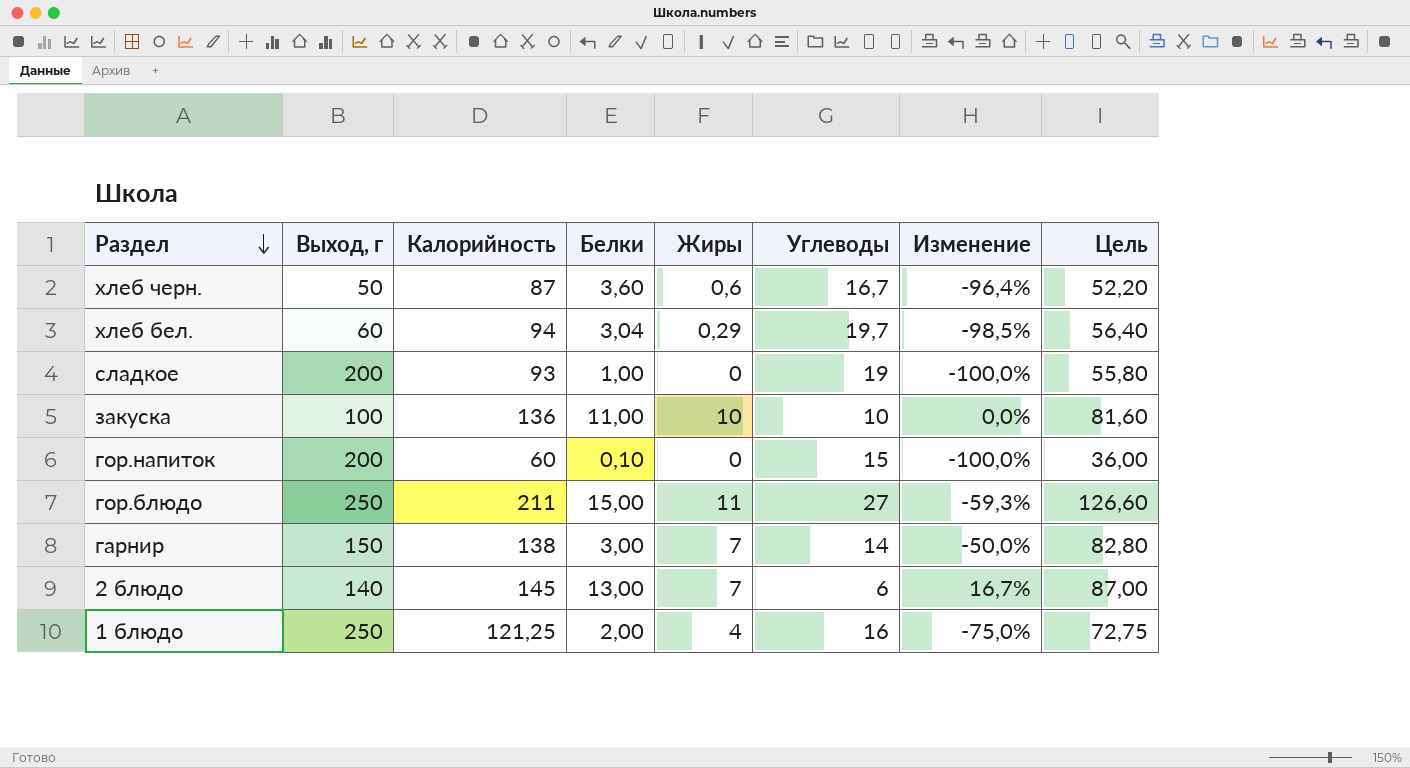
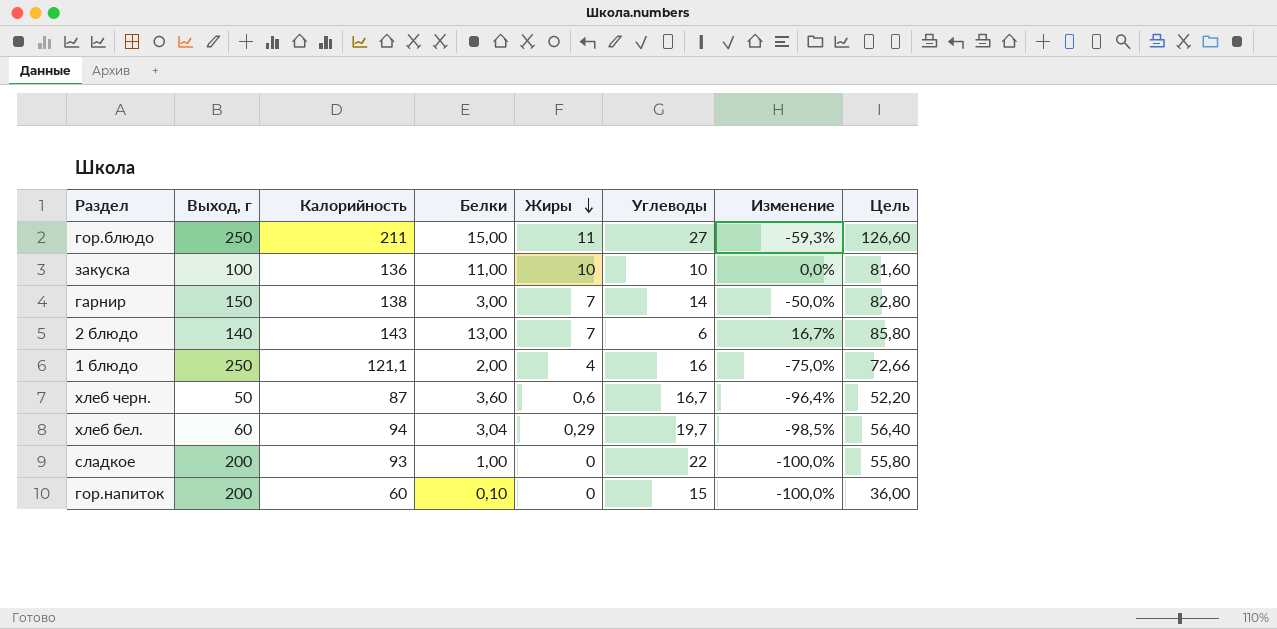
row order: Раздел descending -> Жиры descending
2 блюдо | Калорийность: 145 -> 143
2 блюдо | Цель: 87,00 -> 85,80
1 блюдо | Калорийность: 121,25 -> 121,1
1 блюдо | Цель: 72,75 -> 72,66
сладкое | Углеводы: 19 -> 22

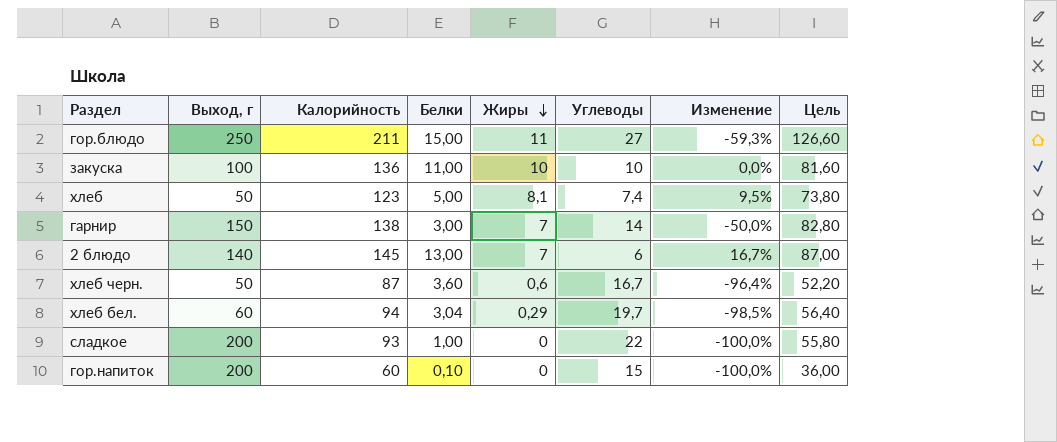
row 1 блюдо: 250 | 121,1 | 2,00 | 4 | 16 | -75,0% | 72,66 -> none
row хлеб: none -> 50 | 123 | 5,00 | 8,1 | 7,4 | 9,5% | 73,80
2 блюдо | Калорийность: 143 -> 145
2 блюдо | Цель: 85,80 -> 87,00

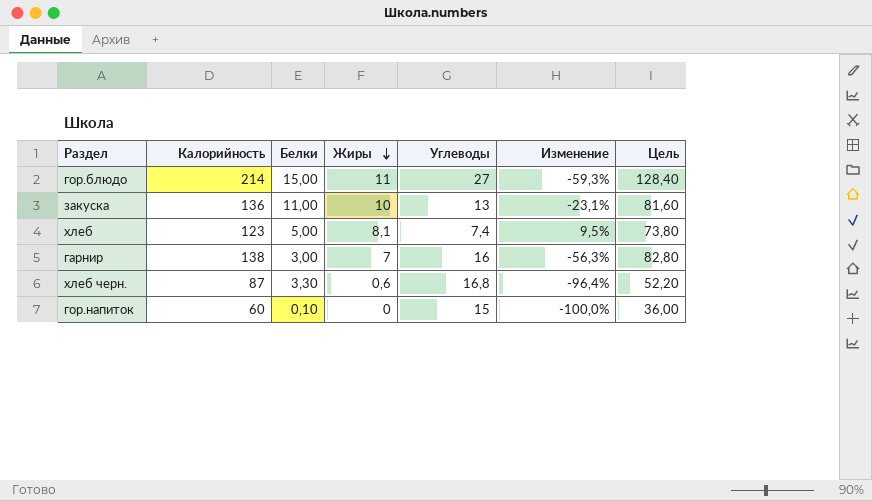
column Выход, г | position: 2 -> none
row 2 блюдо: 140 | 145 | 13,00 | 7 | 6 | 16,7% | 87,00 -> none
row хлеб бел.: 60 | 94 | 3,04 | 0,29 | 19,7 | -98,5% | 56,40 -> none
row сладкое: 200 | 93 | 1,00 | 0 | 22 | -100,0% | 55,80 -> none
гор.блюдо | Калорийность: 211 -> 214
гор.блюдо | Цель: 126,60 -> 128,40
закуска | Углеводы: 10 -> 13
закуска | Изменение: 0,0% -> -23,1%
гарнир | Углеводы: 14 -> 16
гарнир | Изменение: -50,0% -> -56,3%
хлеб черн. | Белки: 3,60 -> 3,30
хлеб черн. | Углеводы: 16,7 -> 16,8

